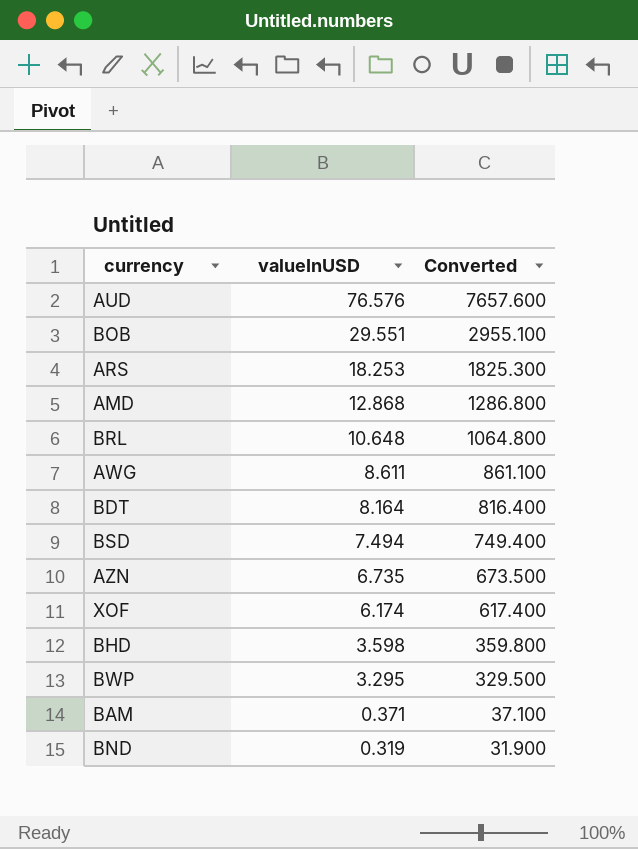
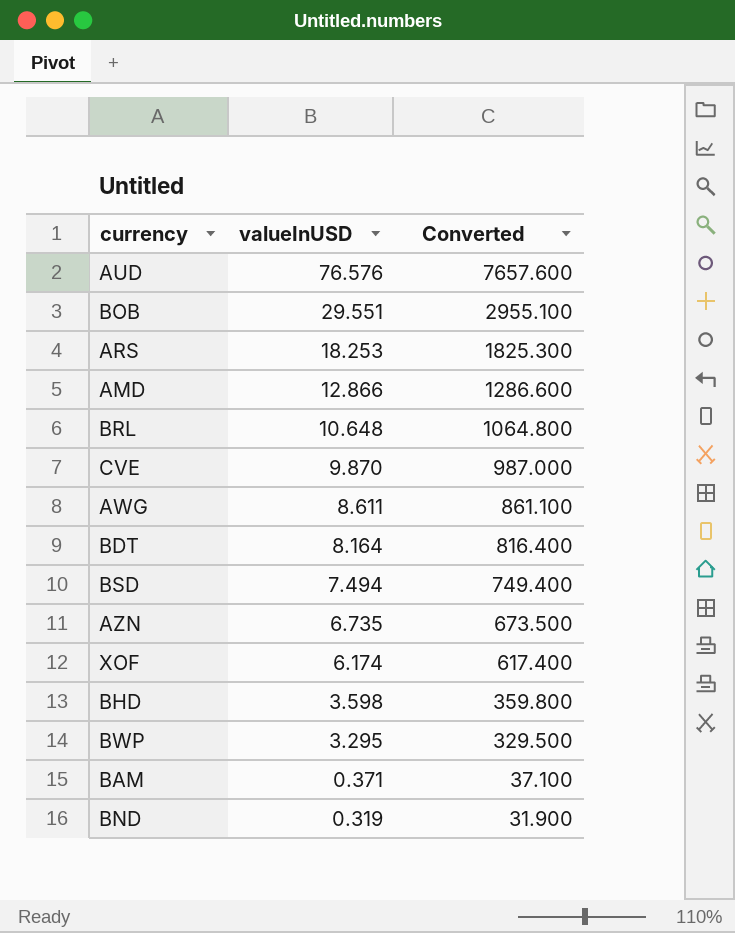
AMD | valueInUSD: 12.868 -> 12.866
AMD | Converted: 1286.800 -> 1286.600
row CVE: none -> 9.870 | 987.000

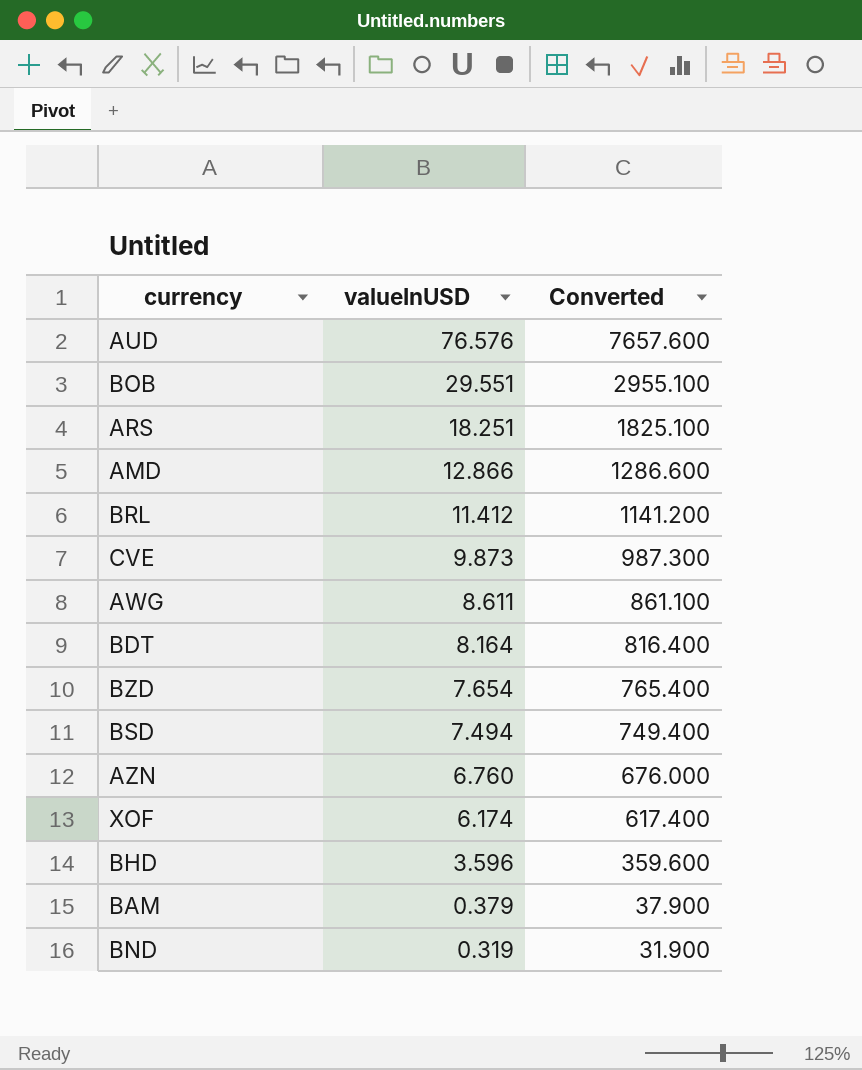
row BWP: 3.295 | 329.500 -> none
ARS | valueInUSD: 18.253 -> 18.251
ARS | Converted: 1825.300 -> 1825.100
BRL | valueInUSD: 10.648 -> 11.412
BRL | Converted: 1064.800 -> 1141.200
CVE | valueInUSD: 9.870 -> 9.873
CVE | Converted: 987.000 -> 987.300
row BZD: none -> 7.654 | 765.400
AZN | valueInUSD: 6.735 -> 6.760
AZN | Converted: 673.500 -> 676.000
BHD | valueInUSD: 3.598 -> 3.596
BHD | Converted: 359.800 -> 359.600
BAM | valueInUSD: 0.371 -> 0.379
BAM | Converted: 37.100 -> 37.900

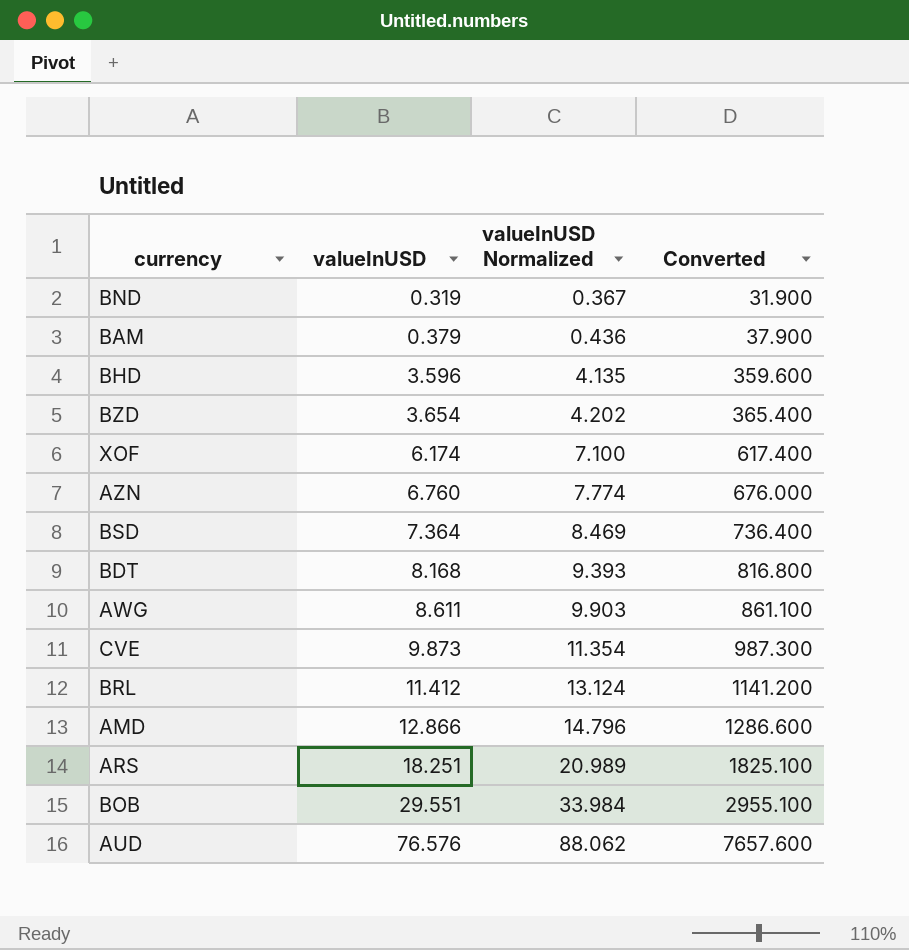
row order: valueInUSD descending -> valueInUSD ascending
column valueInUSD Normalized | formula: none -> [valueInUSD] * 1.15
BZD | valueInUSD: 7.654 -> 3.654
BZD | Converted: 765.400 -> 365.400
BSD | valueInUSD: 7.494 -> 7.364
BSD | Converted: 749.400 -> 736.400
BDT | valueInUSD: 8.164 -> 8.168
BDT | Converted: 816.400 -> 816.800

